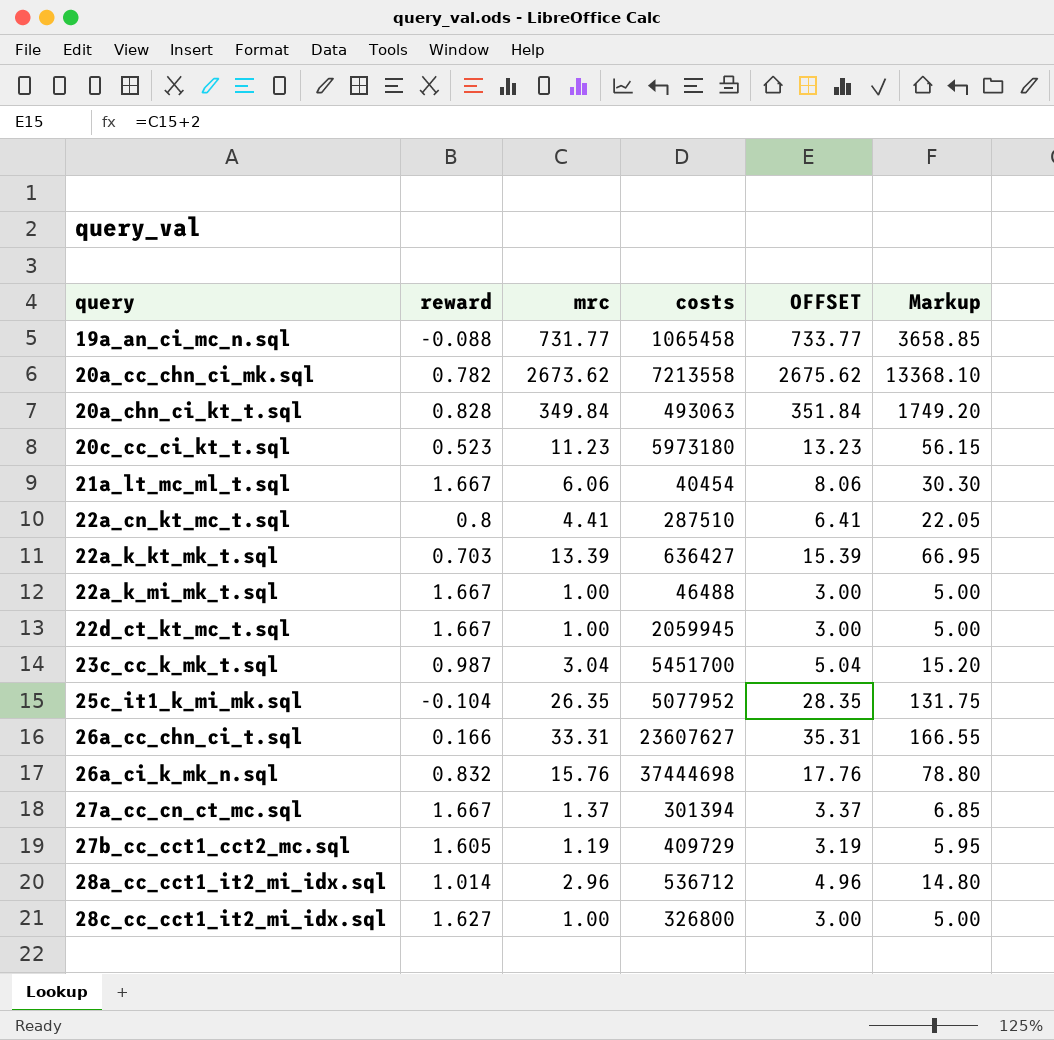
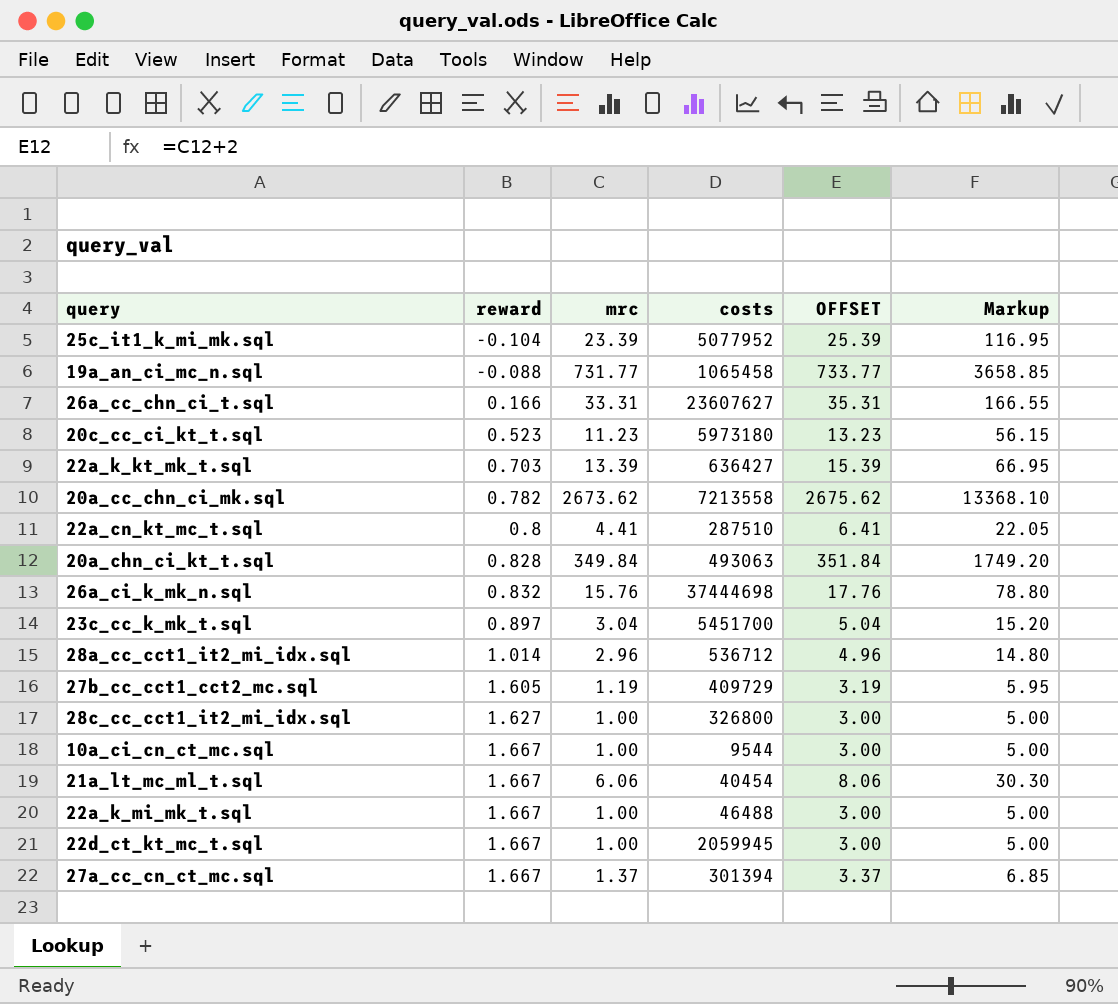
row order: query ascending -> reward ascending
25c_it1_k_mi_mk.sql | mrc: 26.35 -> 23.39
25c_it1_k_mi_mk.sql | OFFSET: 28.35 -> 25.39
25c_it1_k_mi_mk.sql | Markup: 131.75 -> 116.95
23c_cc_k_mk_t.sql | reward: 0.987 -> 0.897
row 10a_ci_cn_ct_mc.sql: none -> 1.667 | 1.00 | 9544 | 3.00 | 5.00

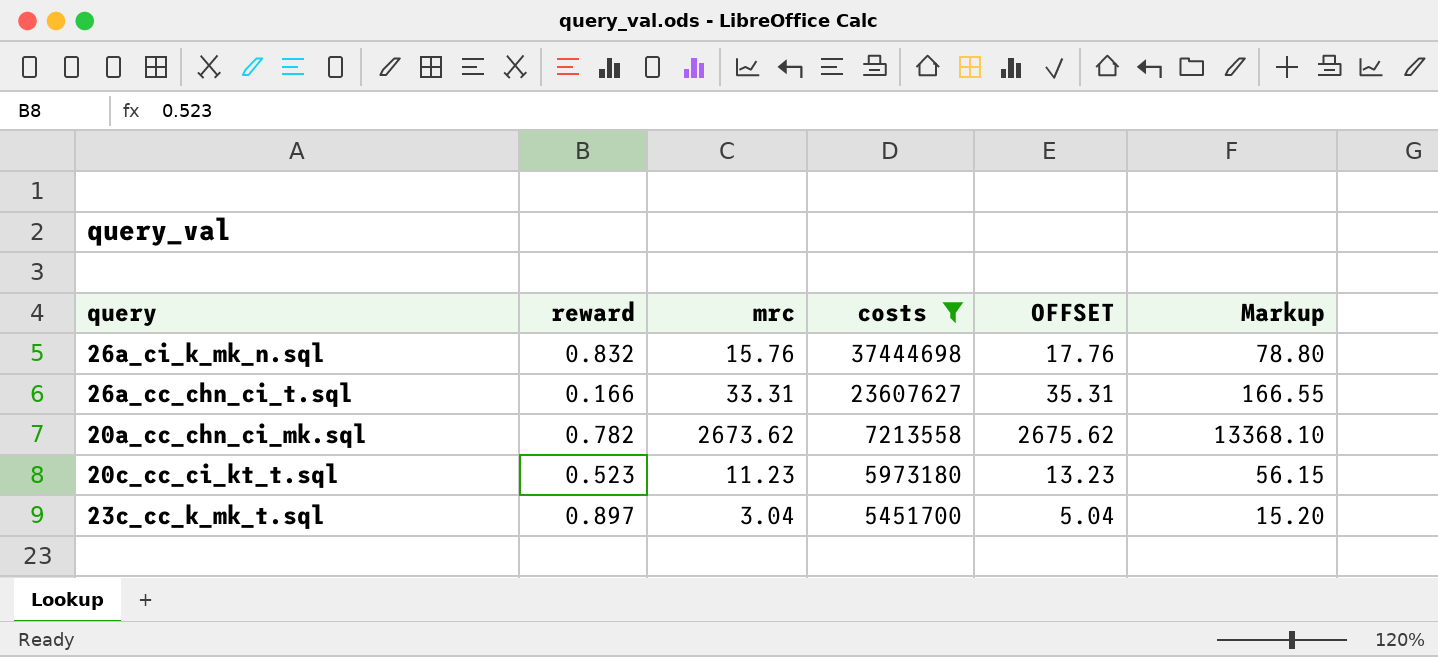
filter: none -> costs >= 5451700
row order: reward ascending -> costs descending

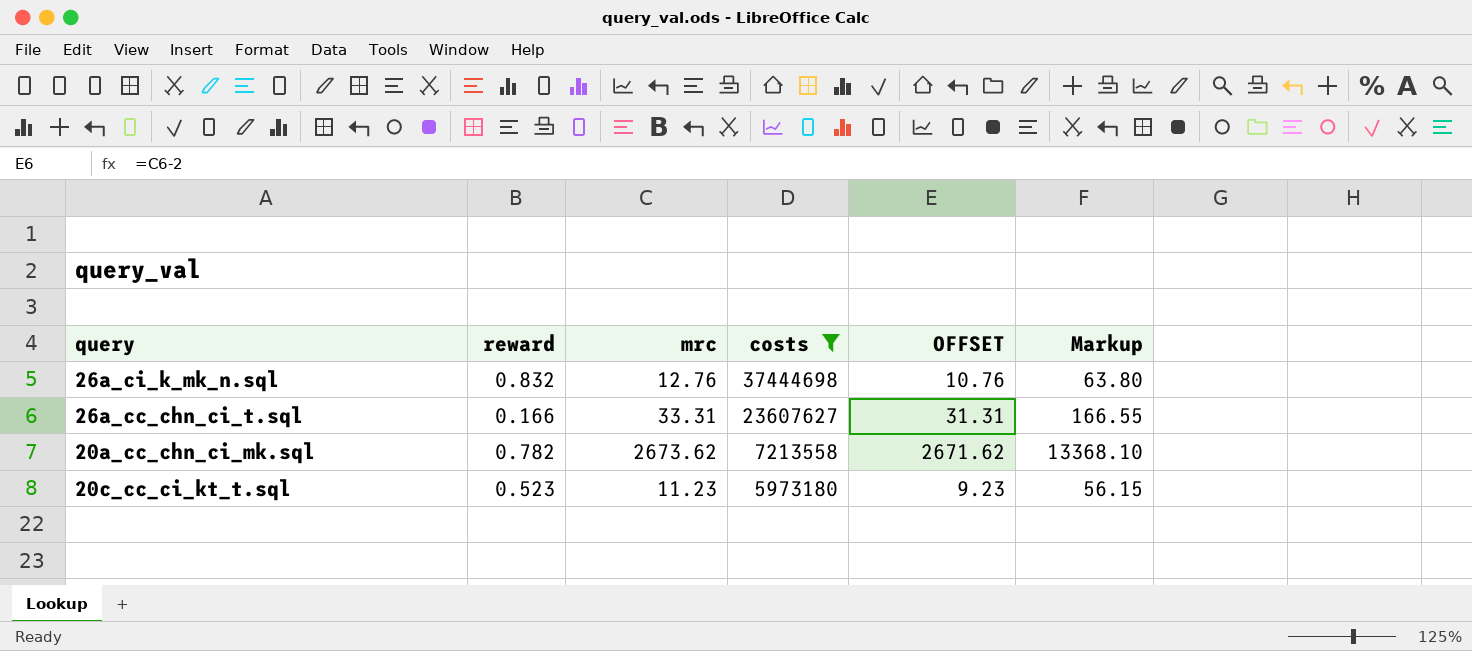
column OFFSET | formula: [mrc] + 2 -> [mrc] - 2
row 23c_cc_k_mk_t.sql: 0.897 | 3.04 | 5451700 | 5.04 | 15.20 -> none
26a_ci_k_mk_n.sql | mrc: 15.76 -> 12.76
26a_ci_k_mk_n.sql | Markup: 78.80 -> 63.80

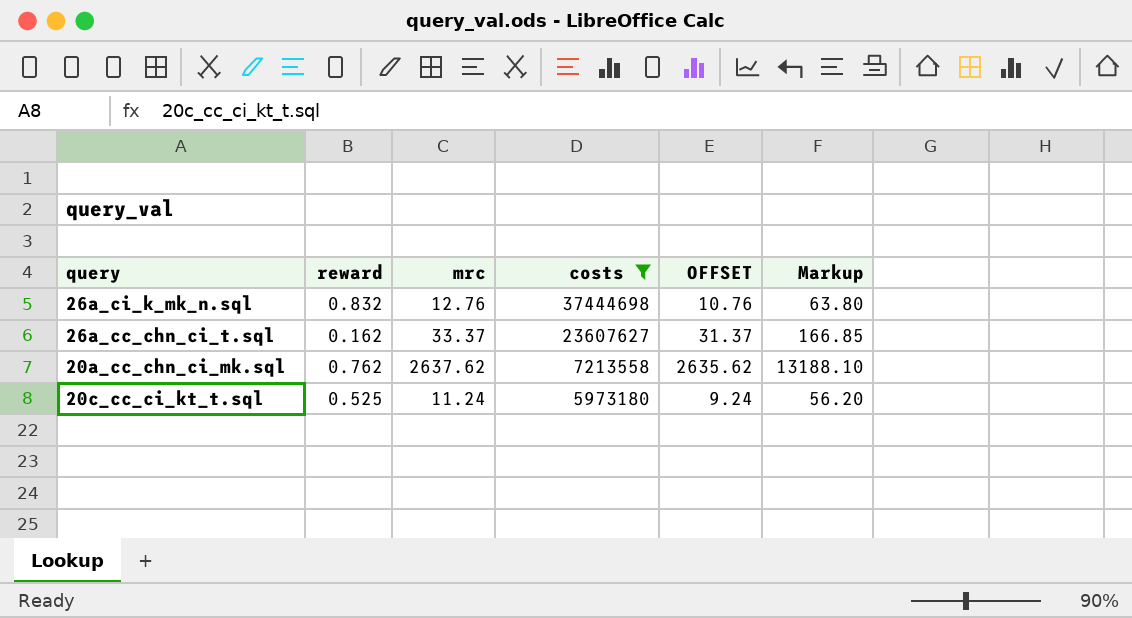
26a_cc_chn_ci_t.sql | reward: 0.166 -> 0.162
26a_cc_chn_ci_t.sql | mrc: 33.31 -> 33.37
26a_cc_chn_ci_t.sql | OFFSET: 31.31 -> 31.37
26a_cc_chn_ci_t.sql | Markup: 166.55 -> 166.85
20a_cc_chn_ci_mk.sql | reward: 0.782 -> 0.762
20a_cc_chn_ci_mk.sql | mrc: 2673.62 -> 2637.62
20a_cc_chn_ci_mk.sql | OFFSET: 2671.62 -> 2635.62
20a_cc_chn_ci_mk.sql | Markup: 13368.10 -> 13188.10
20c_cc_ci_kt_t.sql | reward: 0.523 -> 0.525
20c_cc_ci_kt_t.sql | mrc: 11.23 -> 11.24
20c_cc_ci_kt_t.sql | OFFSET: 9.23 -> 9.24
20c_cc_ci_kt_t.sql | Markup: 56.15 -> 56.20

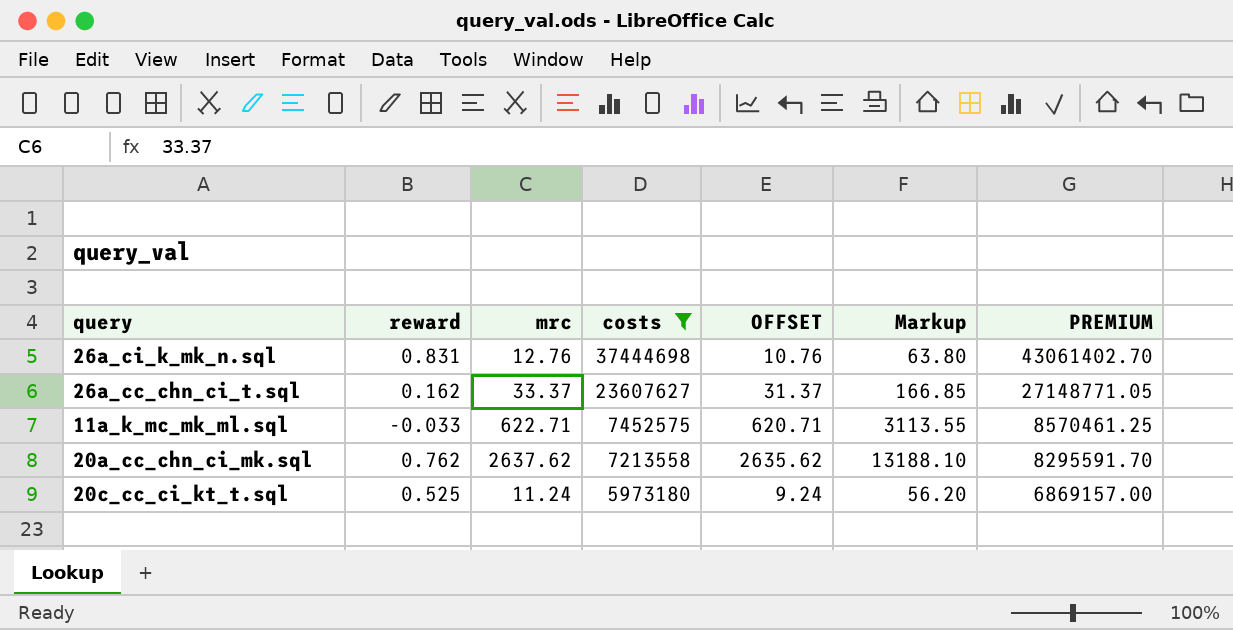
column PREMIUM | formula: none -> [costs] * 1.15
26a_ci_k_mk_n.sql | reward: 0.832 -> 0.831
row 11a_k_mc_mk_ml.sql: none -> -0.033 | 622.71 | 7452575 | 620.71 | 3113.55 | 8570461.25

